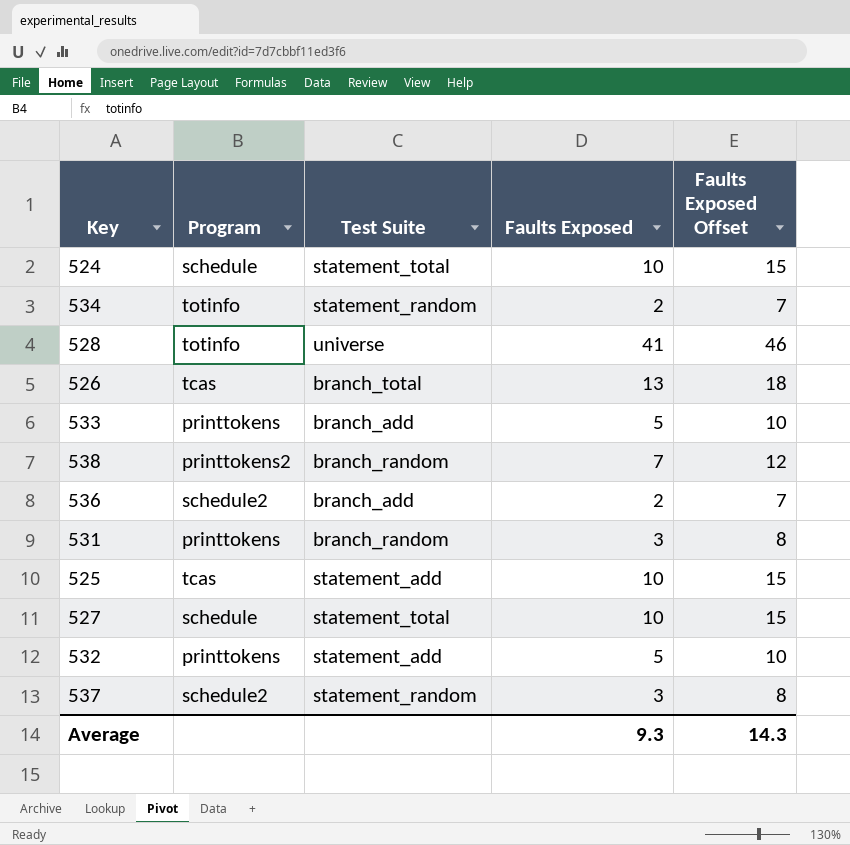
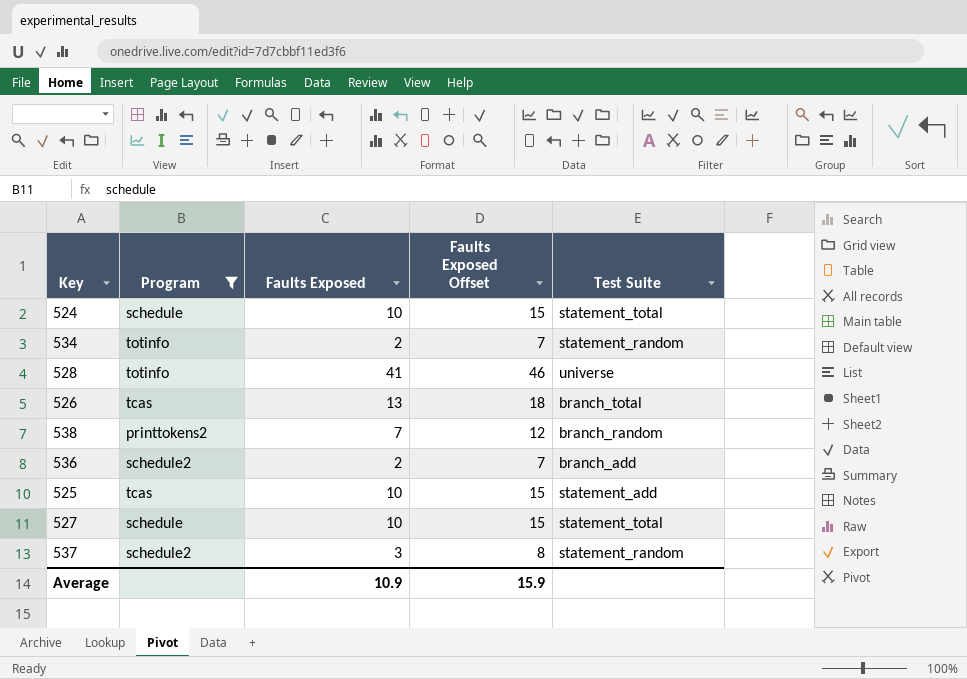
filter: none -> Program != printtokens
column Test Suite | position: 3 -> 5
Average | Faults Exposed: 9.3 -> 10.9
Average | Faults Exposed Offset: 14.3 -> 15.9

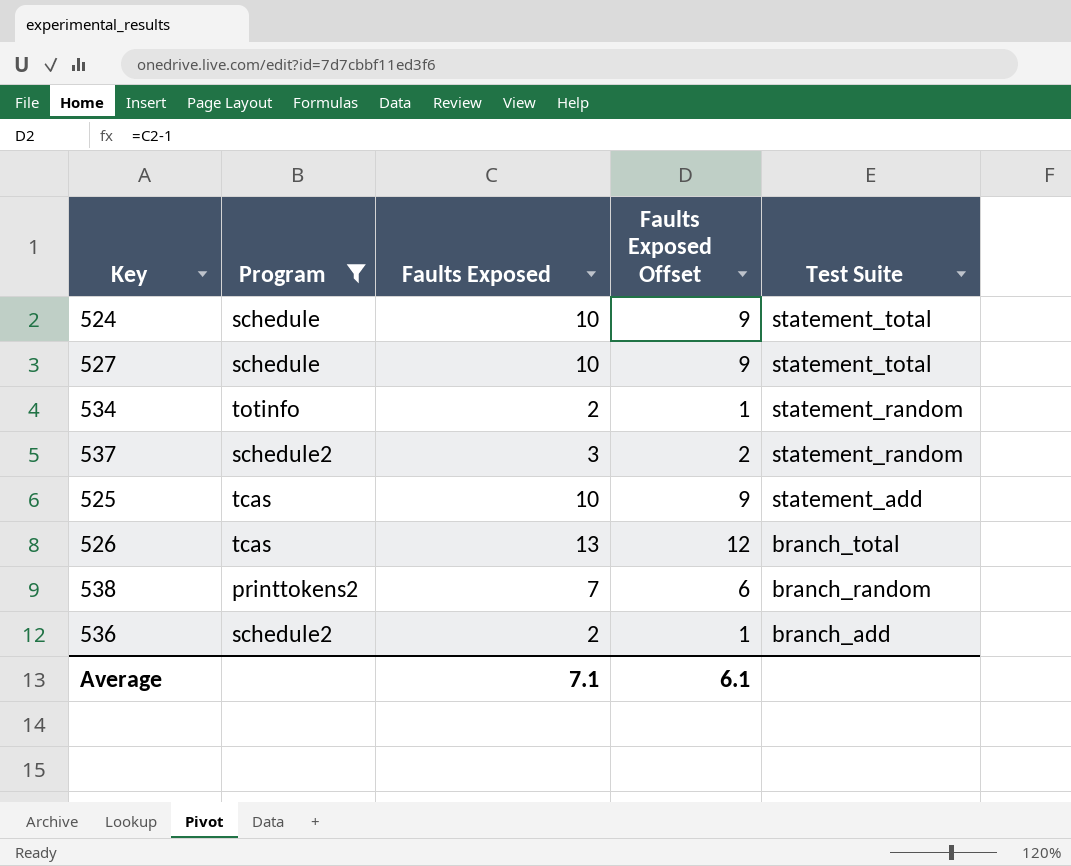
row order: none -> Test Suite descending
column Faults Exposed Offset | formula: [Faults Exposed] + 5 -> [Faults Exposed] - 1
row 528: totinfo | 41 | 46 | universe -> none
Average | Faults Exposed: 10.9 -> 7.1
Average | Faults Exposed Offset: 15.9 -> 6.1

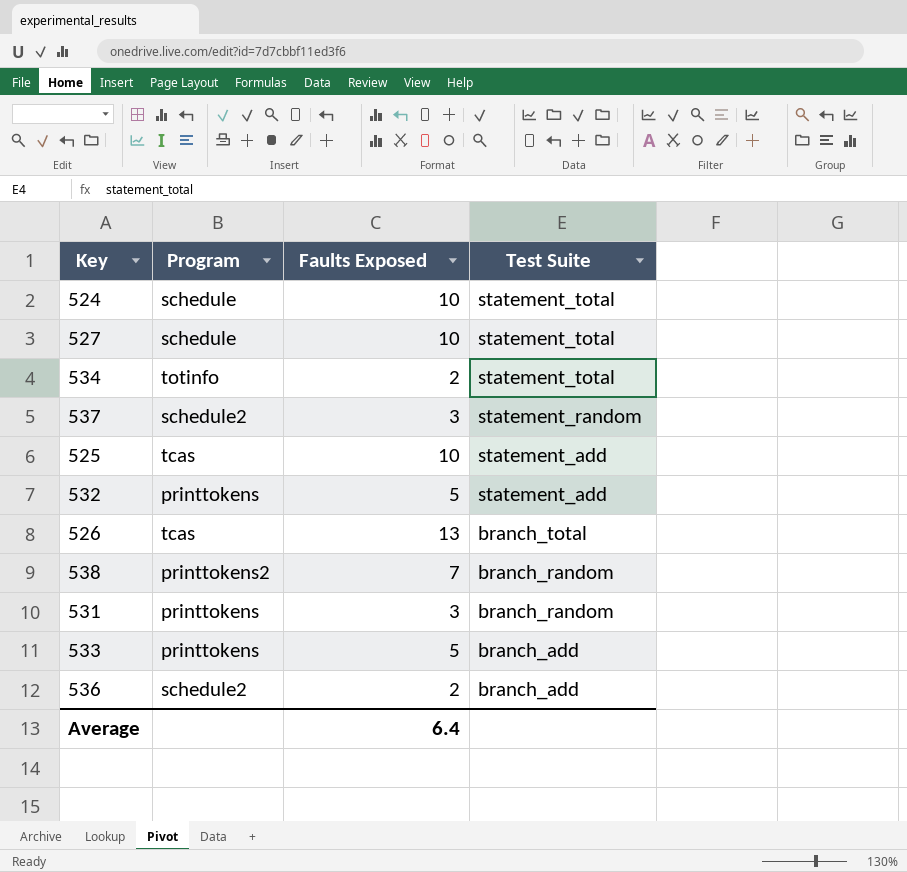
filter: Program != printtokens -> none
column Faults Exposed Offset | formula: [Faults Exposed] - 1 -> none
534 | Test Suite: statement_random -> statement_total
Average | Faults Exposed: 7.1 -> 6.4

